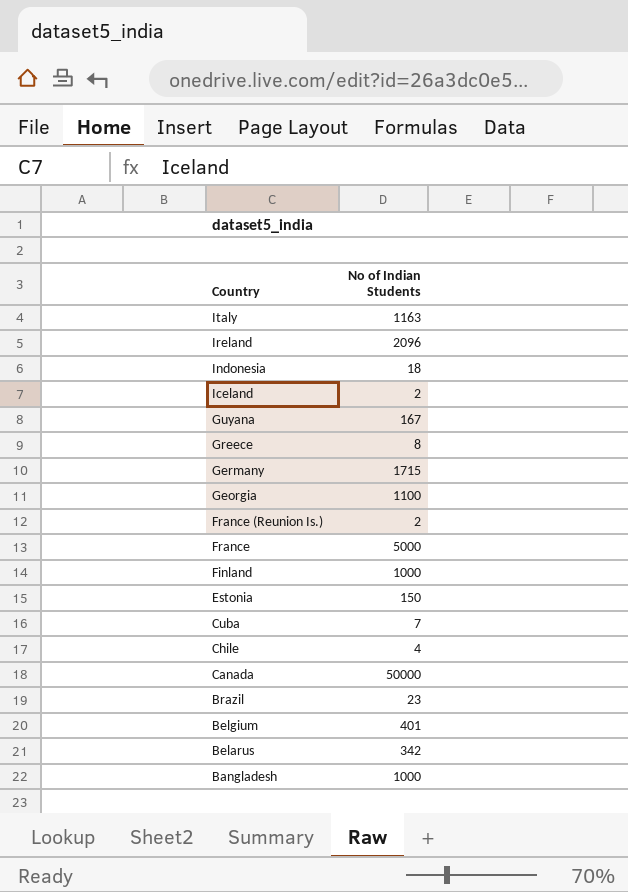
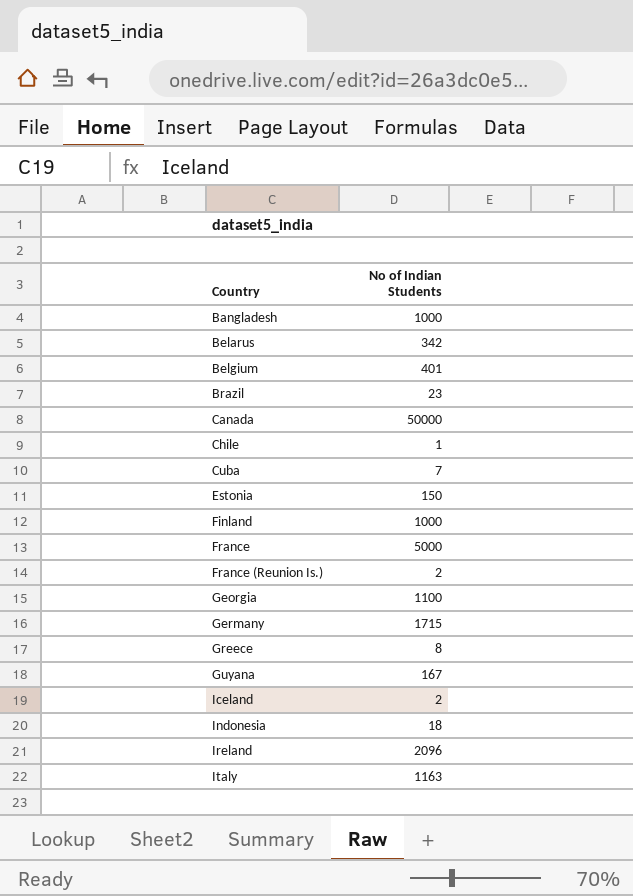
row order: Country descending -> Country ascending
Chile | No of Indian Students: 4 -> 1

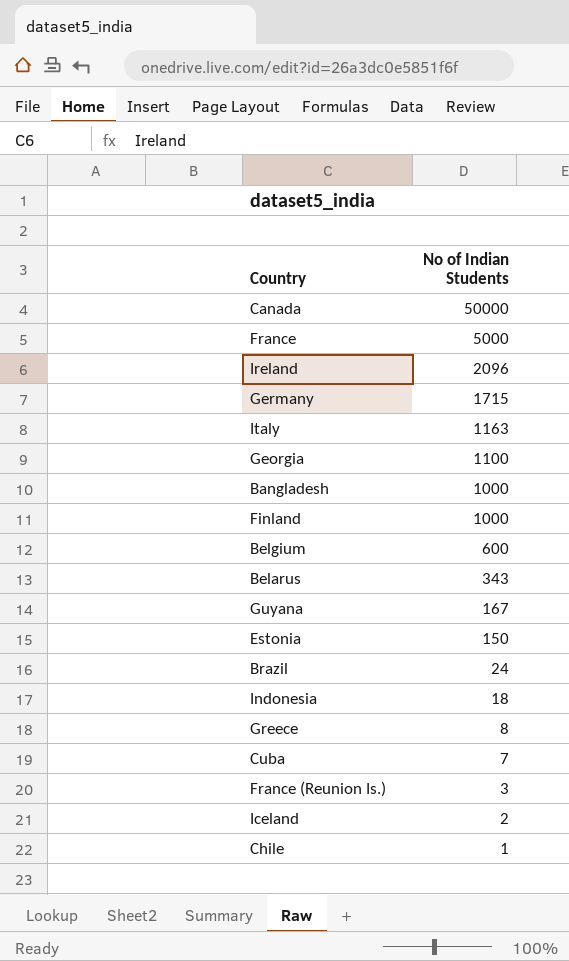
row order: Country ascending -> No of Indian Students descending
Belgium | No of Indian Students: 401 -> 600
Belarus | No of Indian Students: 342 -> 343
Brazil | No of Indian Students: 23 -> 24
France (Reunion Is.) | No of Indian Students: 2 -> 3

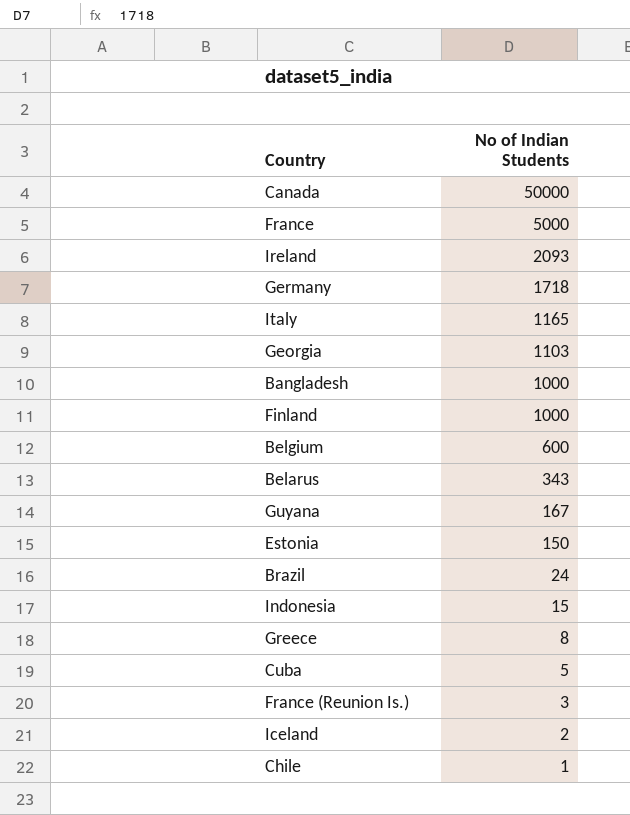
Ireland | No of Indian Students: 2096 -> 2093
Germany | No of Indian Students: 1715 -> 1718
Italy | No of Indian Students: 1163 -> 1165
Georgia | No of Indian Students: 1100 -> 1103
Indonesia | No of Indian Students: 18 -> 15
Cuba | No of Indian Students: 7 -> 5

